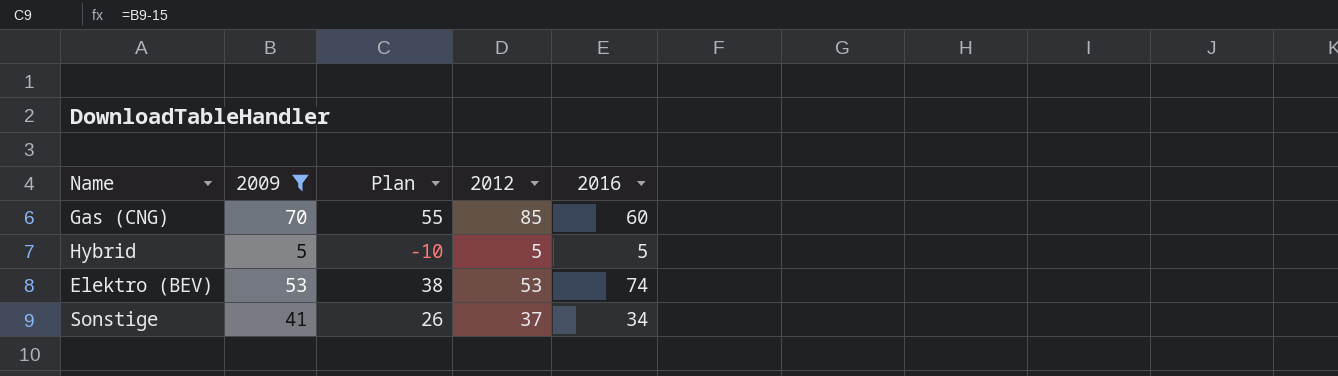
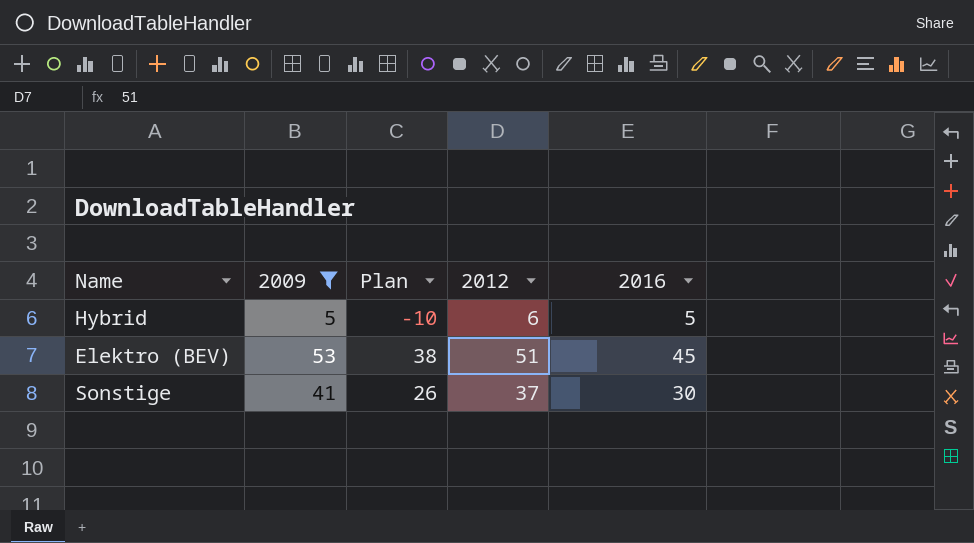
row Gas (CNG): 70 | 55 | 85 | 60 -> none
Hybrid | 2012: 5 -> 6
Elektro (BEV) | 2012: 53 -> 51
Elektro (BEV) | 2016: 74 -> 45
Sonstige | 2016: 34 -> 30

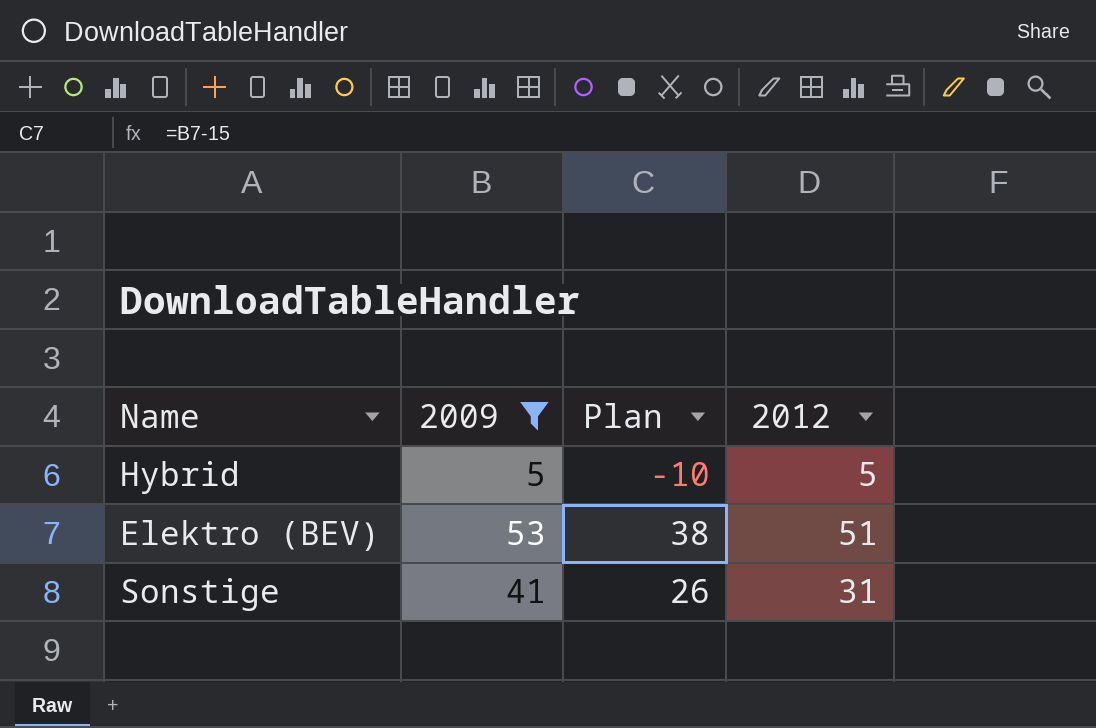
column 2016 | position: 5 -> none
Hybrid | 2012: 6 -> 5
Sonstige | 2012: 37 -> 31

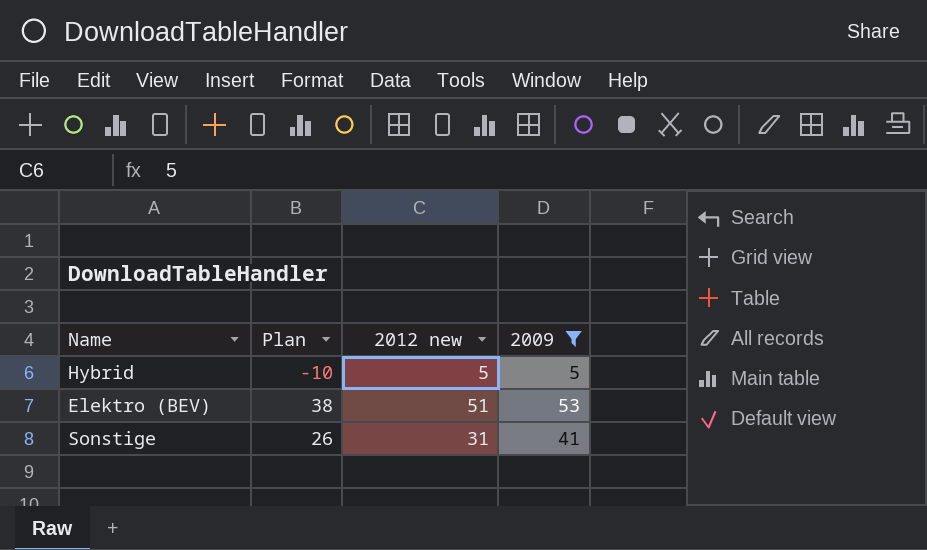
column name: 2012 -> 2012 new
column 2009 | position: 2 -> 4

